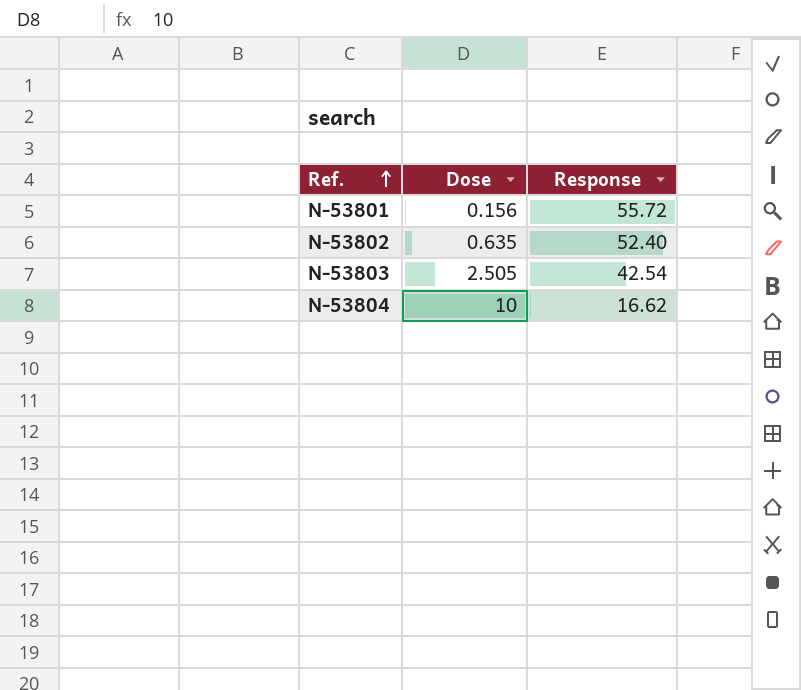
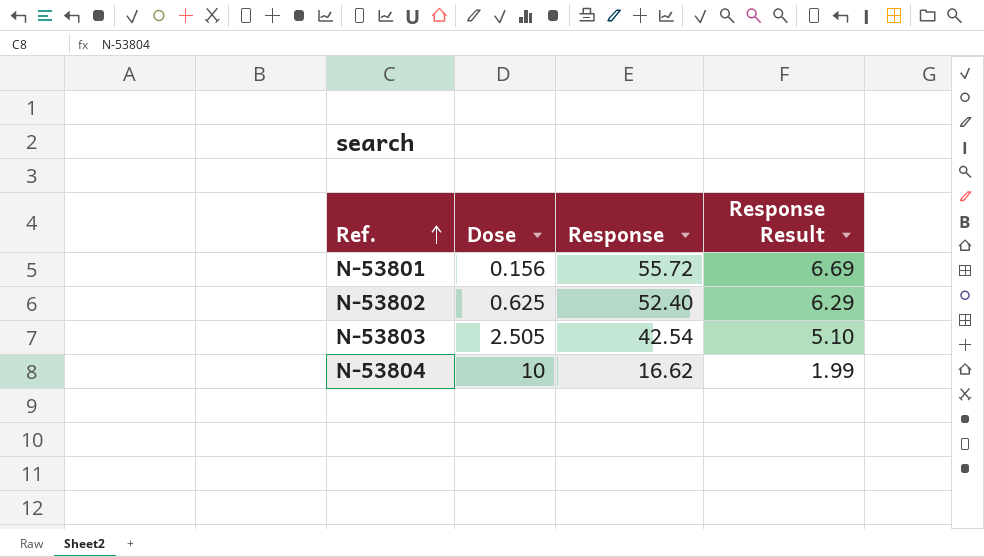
column Response Result | formula: none -> [Response] * 0.12
N-53802 | Dose: 0.635 -> 0.625

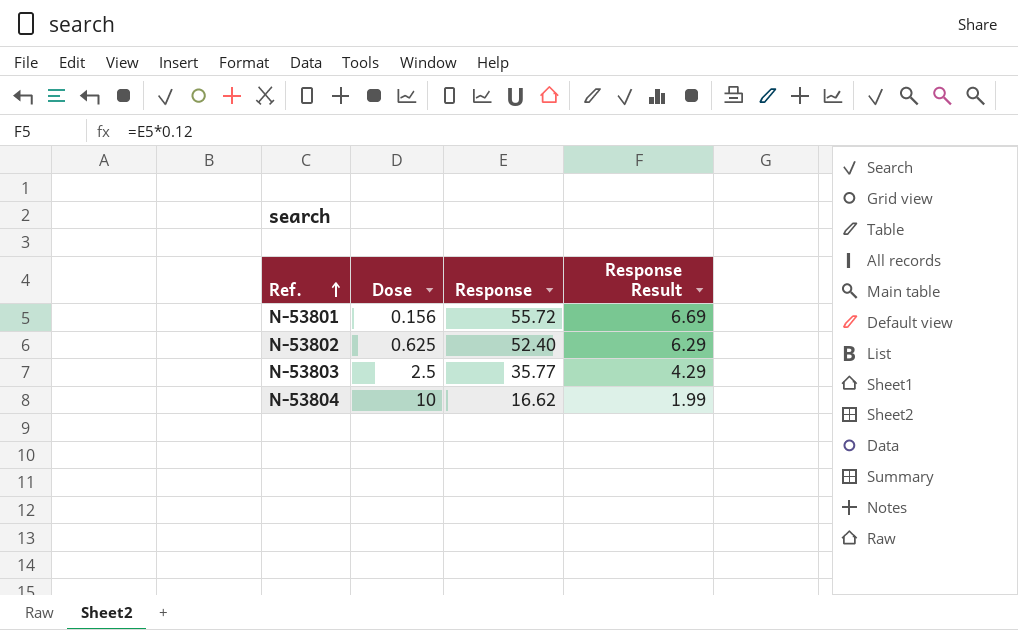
N-53803 | Dose: 2.505 -> 2.5
N-53803 | Response: 42.54 -> 35.77
N-53803 | Response Result: 5.10 -> 4.29

